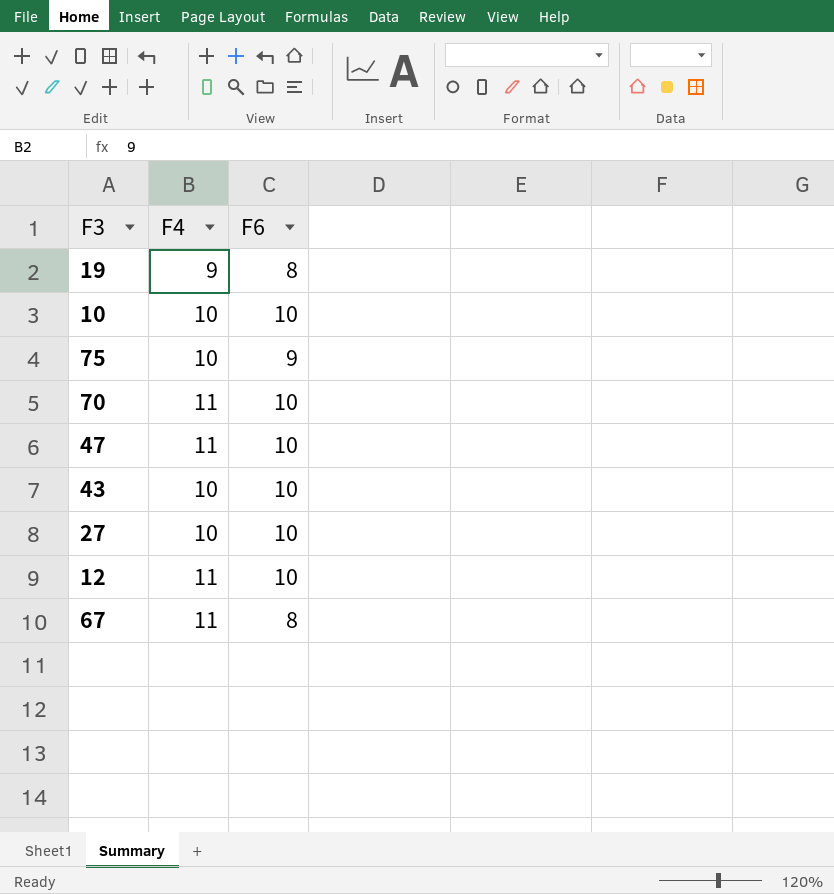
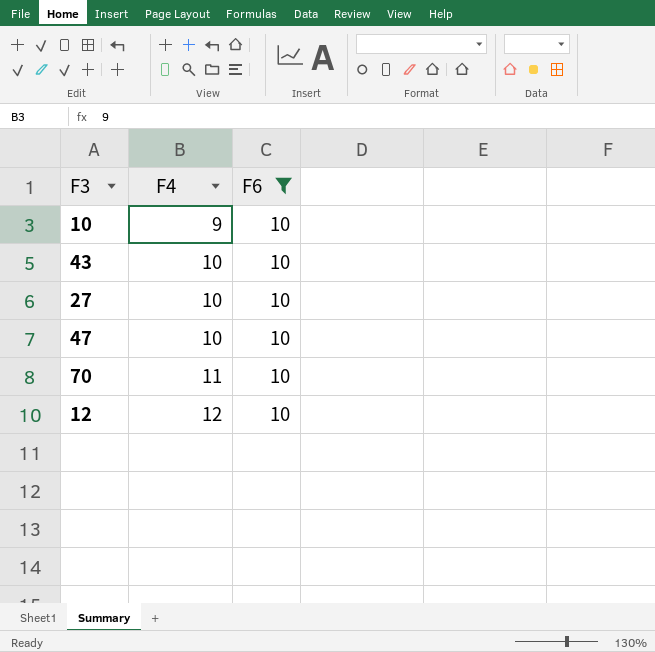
filter: none -> F6 = 10
row order: none -> F4 ascending
10 | F4: 10 -> 9
47 | F4: 11 -> 10
12 | F4: 11 -> 12

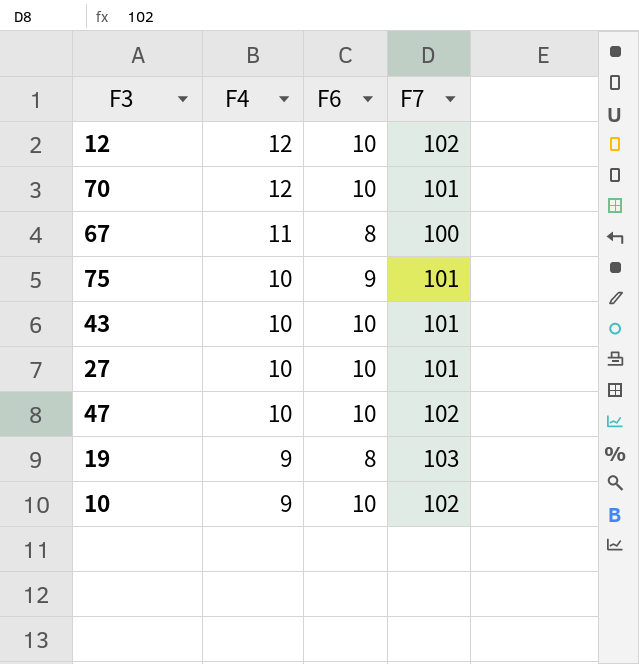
filter: F6 = 10 -> none
row order: F4 ascending -> F4 descending
column F7 | position: none -> 4
70 | F4: 11 -> 12

